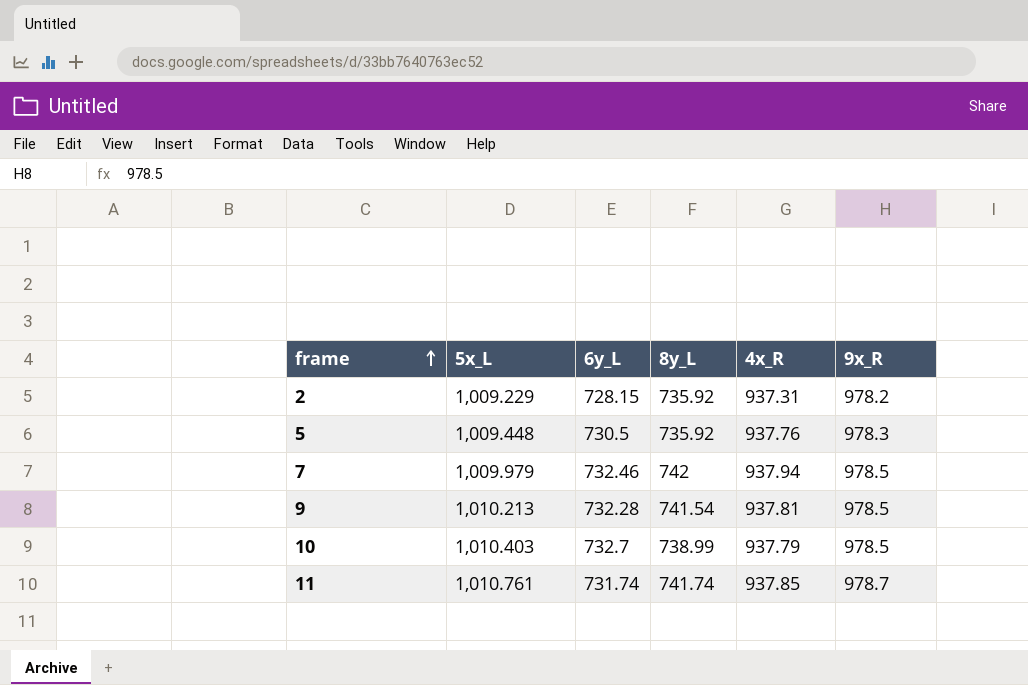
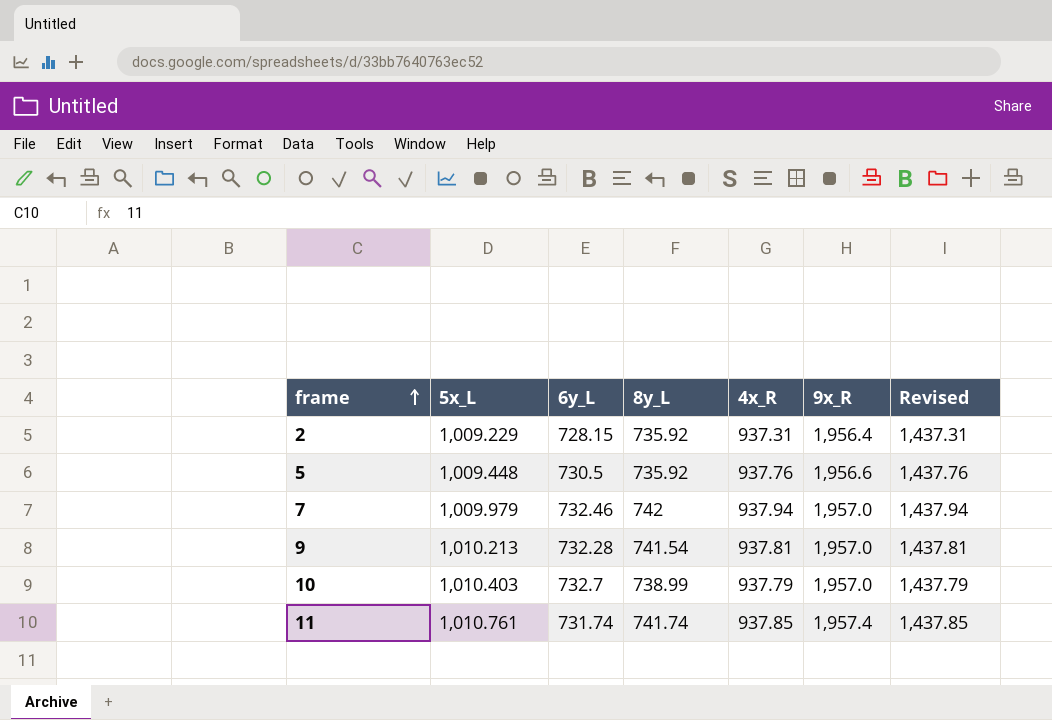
column Revised | formula: none -> [4x_R] + 500
2 | 9x_R: 978.2 -> 1,956.4
5 | 9x_R: 978.3 -> 1,956.6
7 | 9x_R: 978.5 -> 1,957.0
9 | 9x_R: 978.5 -> 1,957.0
10 | 9x_R: 978.5 -> 1,957.0
11 | 9x_R: 978.7 -> 1,957.4

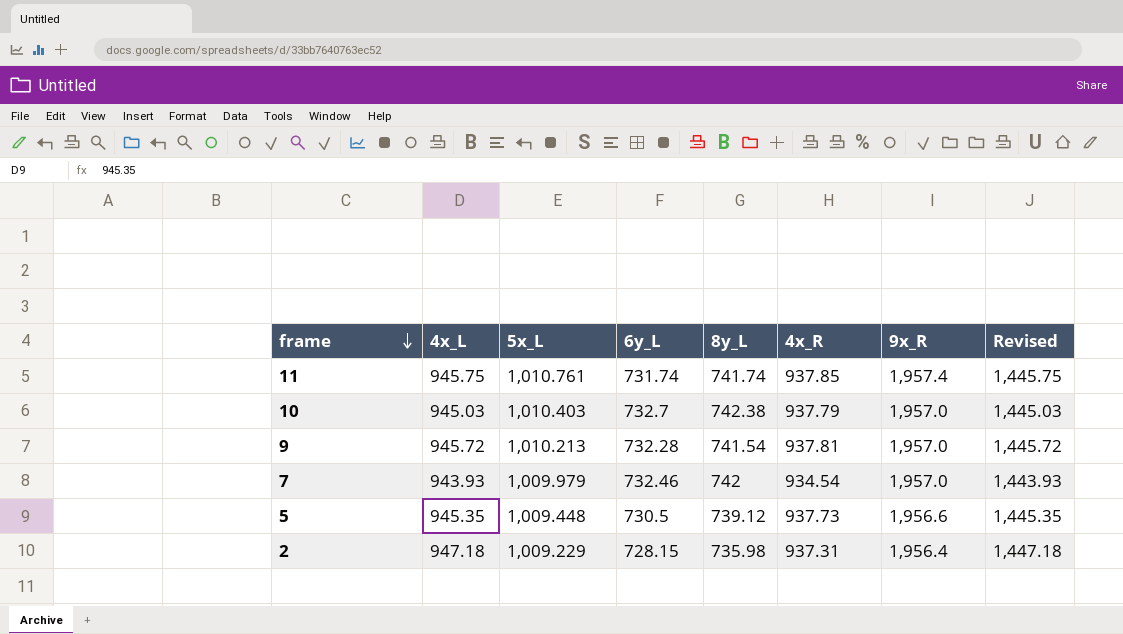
row order: frame ascending -> frame descending
column 4x_L | position: none -> 2
column Revised | formula: [4x_R] + 500 -> [4x_L] + 500
10 | 8y_L: 738.99 -> 742.38
7 | 4x_R: 937.94 -> 934.54
5 | 8y_L: 735.92 -> 739.12
5 | 4x_R: 937.76 -> 937.73
2 | 8y_L: 735.92 -> 735.98

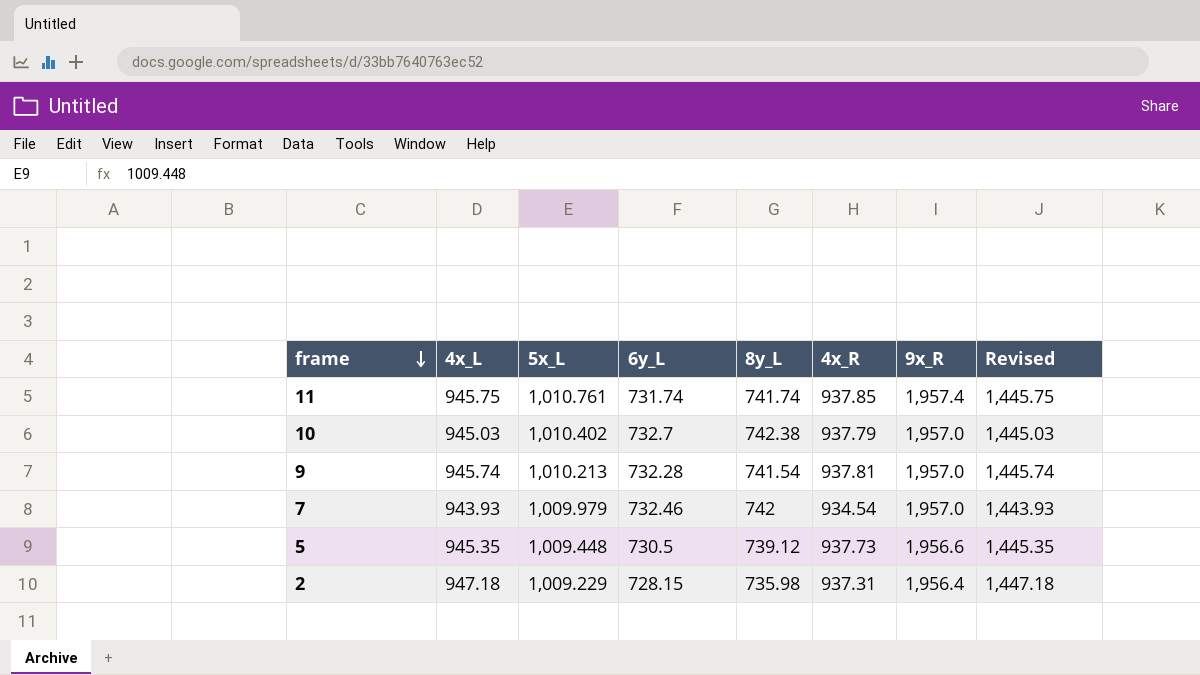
10 | 5x_L: 1,010.403 -> 1,010.402
9 | 4x_L: 945.72 -> 945.74
9 | Revised: 1,445.72 -> 1,445.74

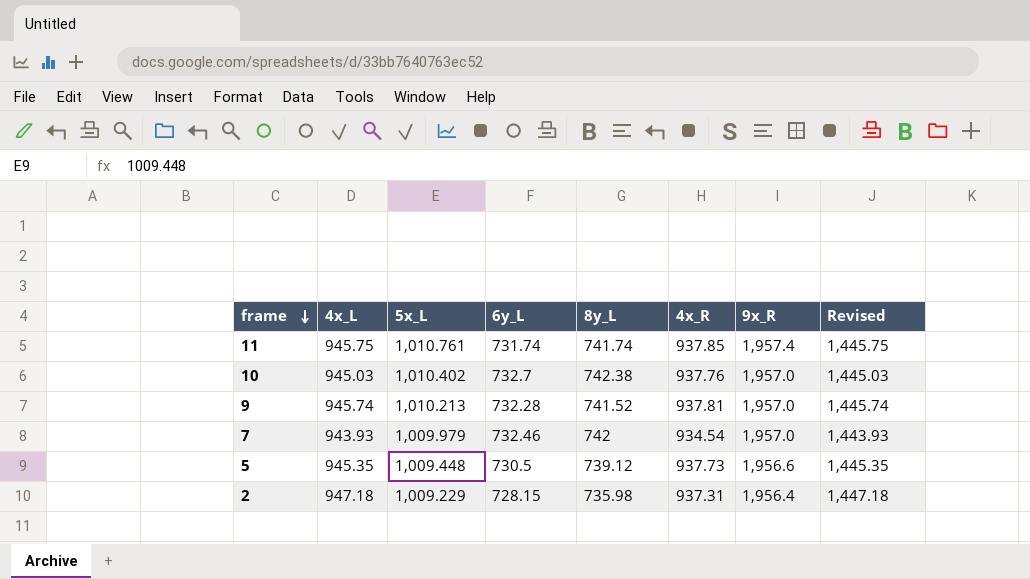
10 | 4x_R: 937.79 -> 937.76
9 | 8y_L: 741.54 -> 741.52

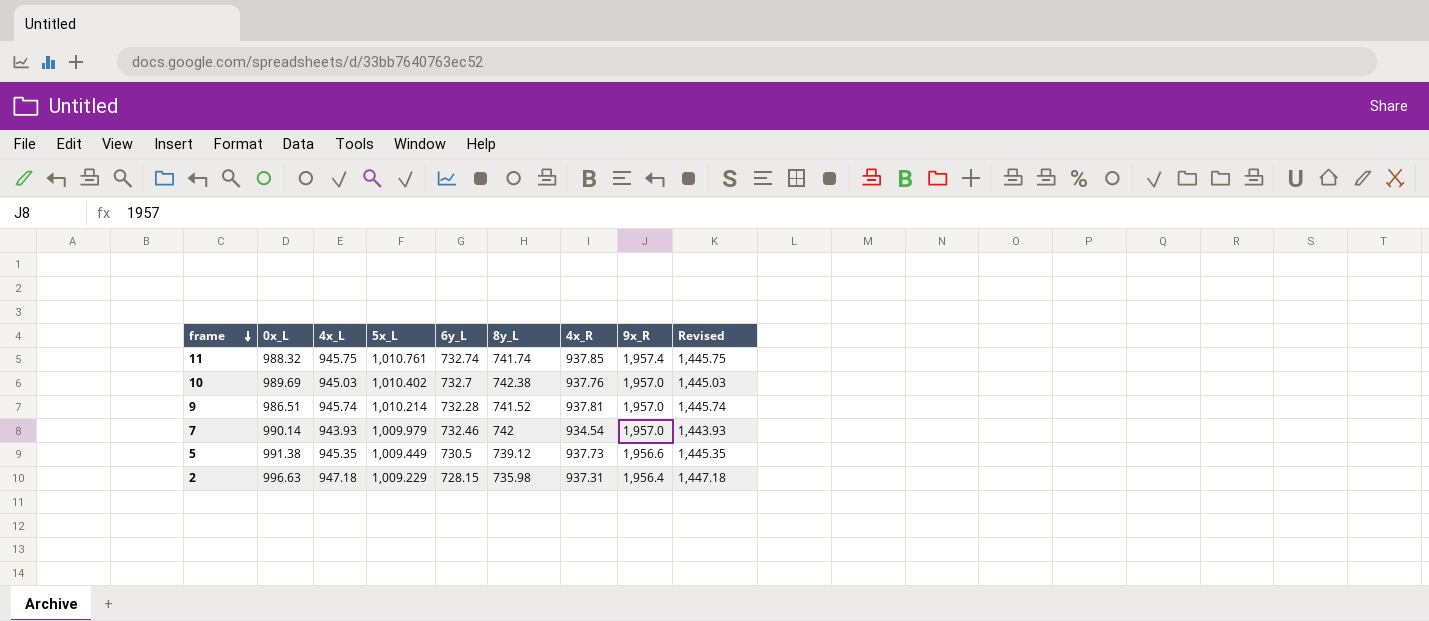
column 0x_L | position: none -> 2
11 | 6y_L: 731.74 -> 732.74
9 | 5x_L: 1,010.213 -> 1,010.214
5 | 5x_L: 1,009.448 -> 1,009.449

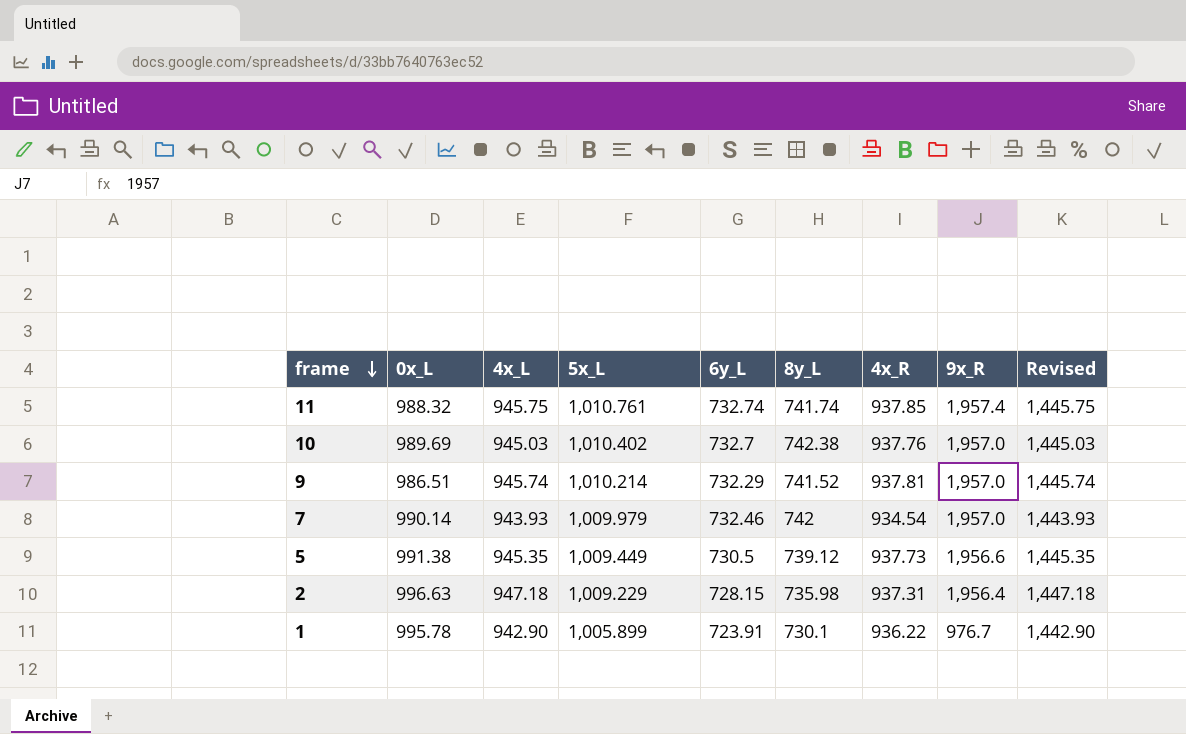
9 | 6y_L: 732.28 -> 732.29
row 1: none -> 995.78 | 942.90 | 1,005.899 | 723.91 | 730.1 | 936.22 | 976.7 | 1,442.90

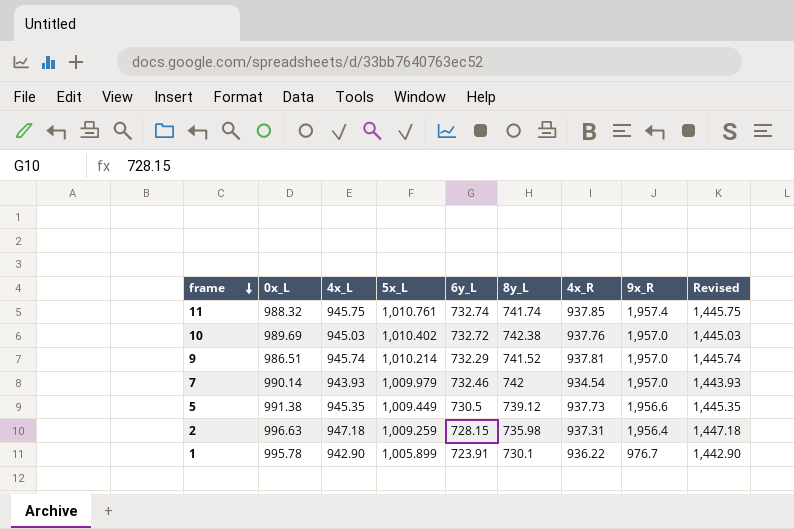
10 | 6y_L: 732.7 -> 732.72
2 | 5x_L: 1,009.229 -> 1,009.259

